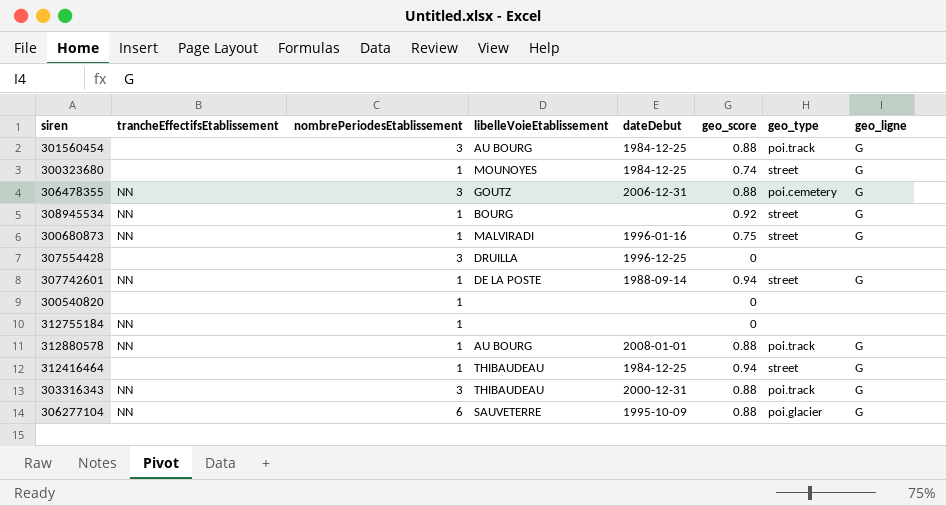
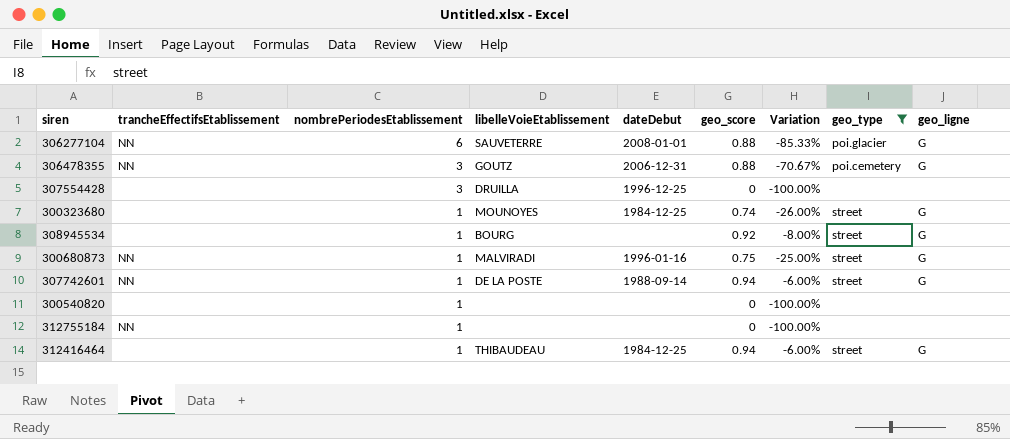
filter: none -> geo_type != poi.track
row order: none -> nombrePeriodesEtablissement descending
column Variation | formula: none -> ([geo_score] - [nombrePeriodesEtablissement]) / [nombrePeriodesEtablissement]
306277104 | dateDebut: 1995-10-09 -> 2008-01-01
308945534 | trancheEffectifsEtablissement: NN -> none

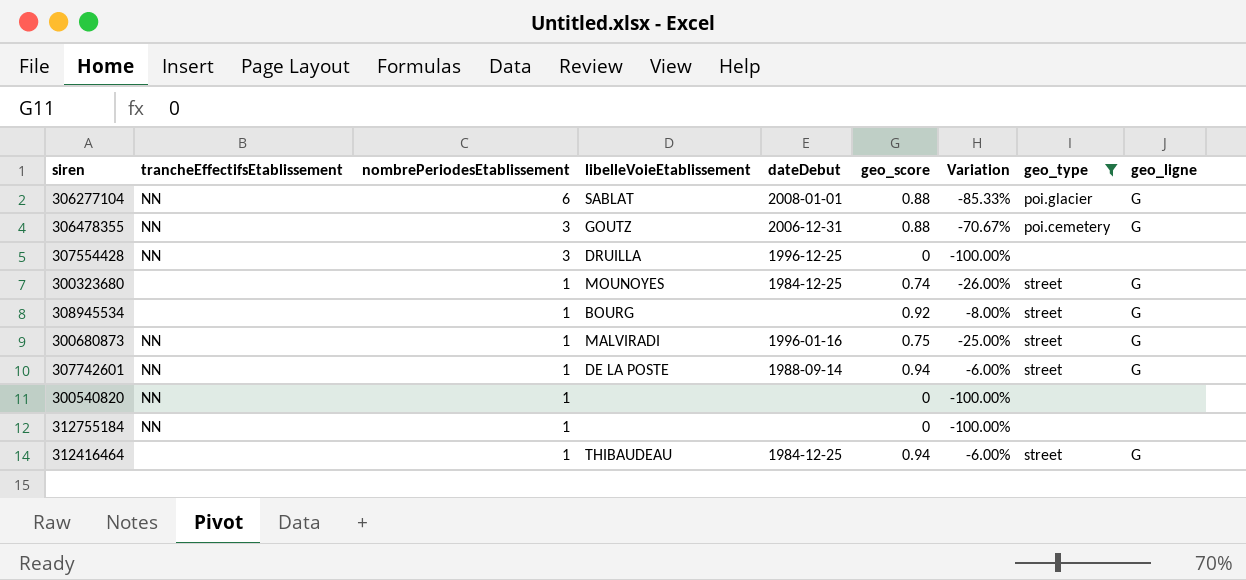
306277104 | libelleVoieEtablissement: SAUVETERRE -> SABLAT
307554428 | trancheEffectifsEtablissement: none -> NN
300540820 | trancheEffectifsEtablissement: none -> NN

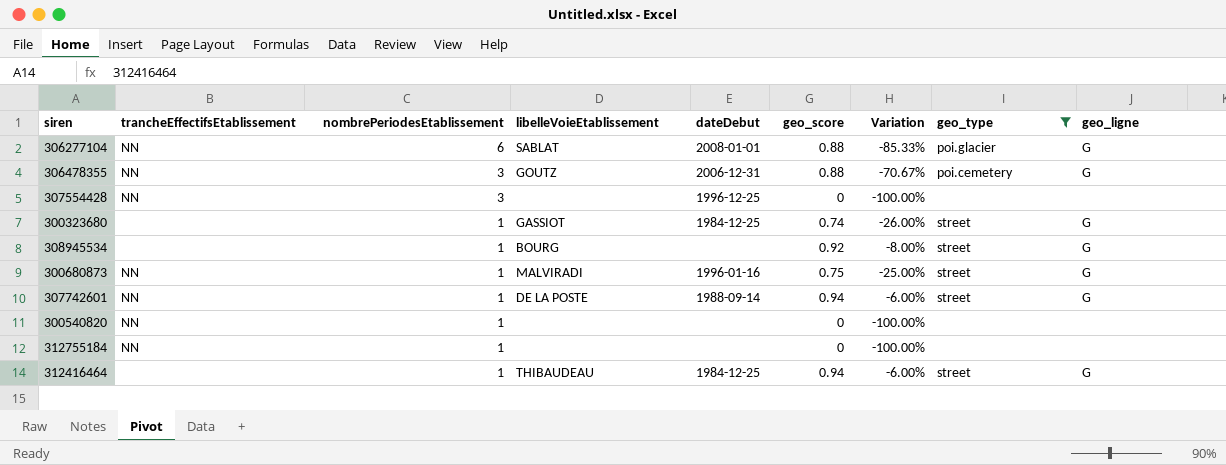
307554428 | libelleVoieEtablissement: DRUILLA -> none
300323680 | libelleVoieEtablissement: MOUNOYES -> GASSIOT

